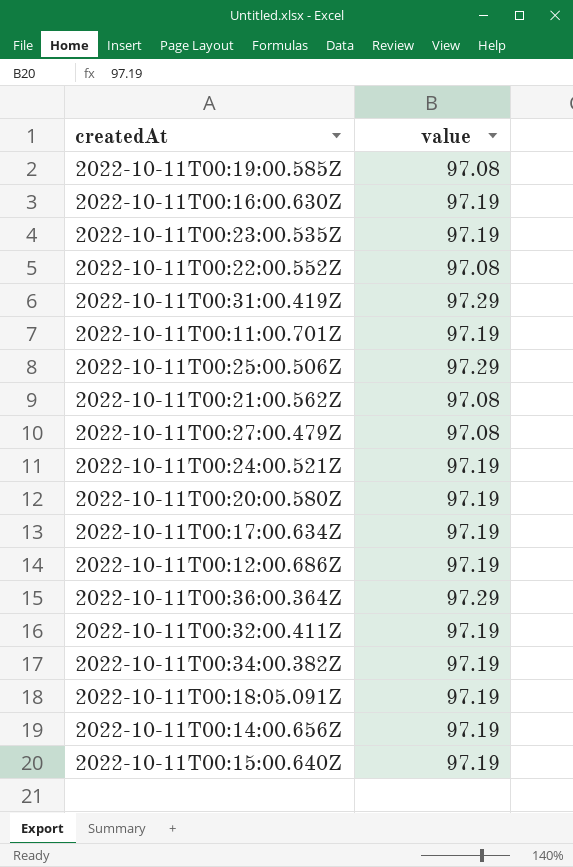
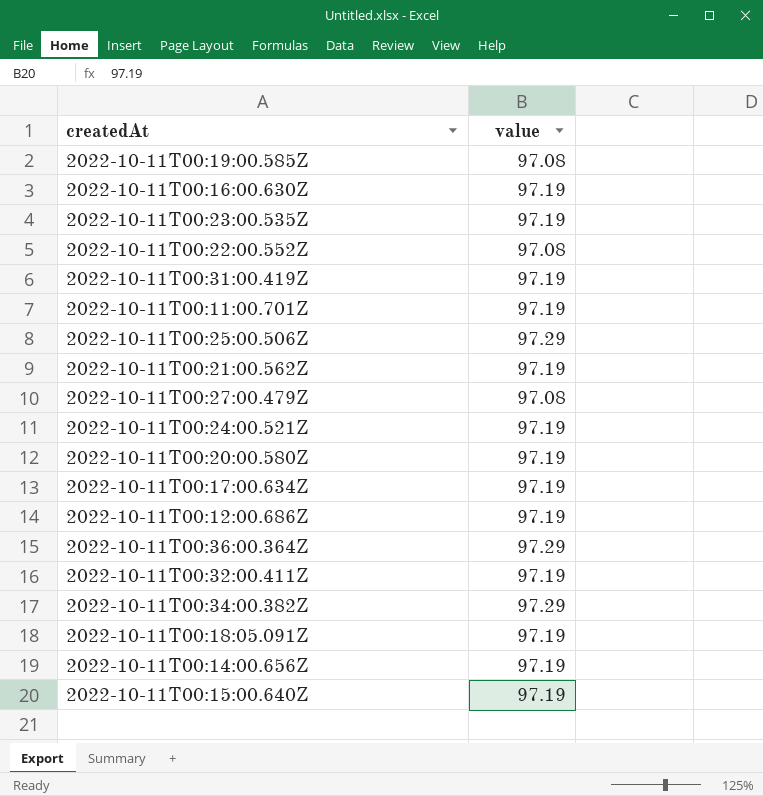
2022-10-11T00:31:00.419Z | value: 97.29 -> 97.19
2022-10-11T00:21:00.562Z | value: 97.08 -> 97.19
2022-10-11T00:34:00.382Z | value: 97.19 -> 97.29

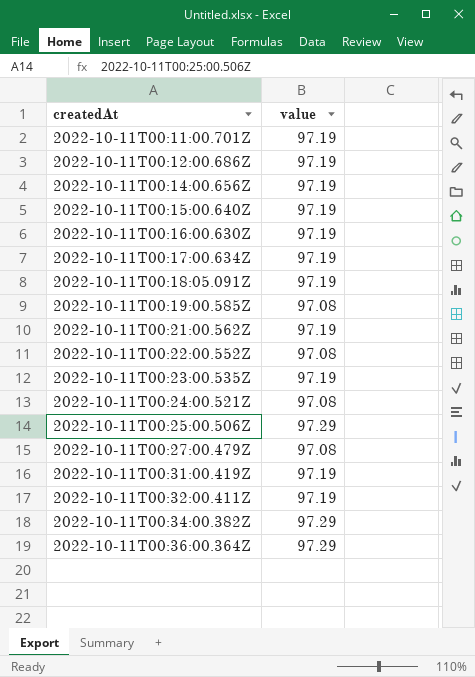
row order: none -> createdAt ascending
row 2022-10-11T00:20:00.580Z: 97.19 -> none
2022-10-11T00:24:00.521Z | value: 97.19 -> 97.08

